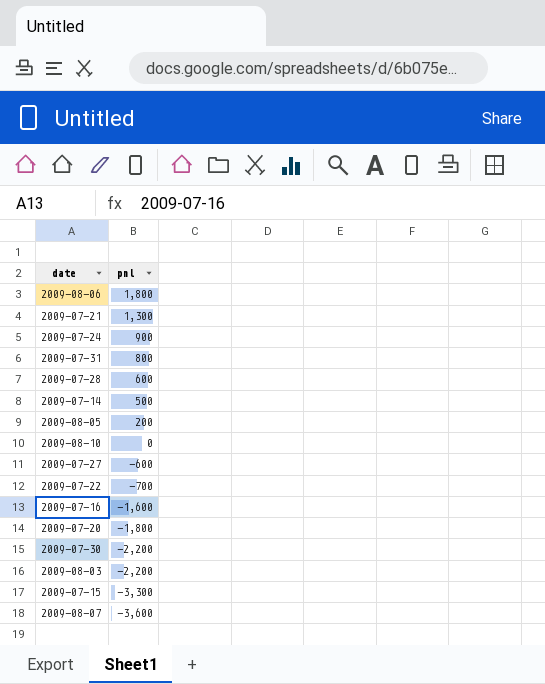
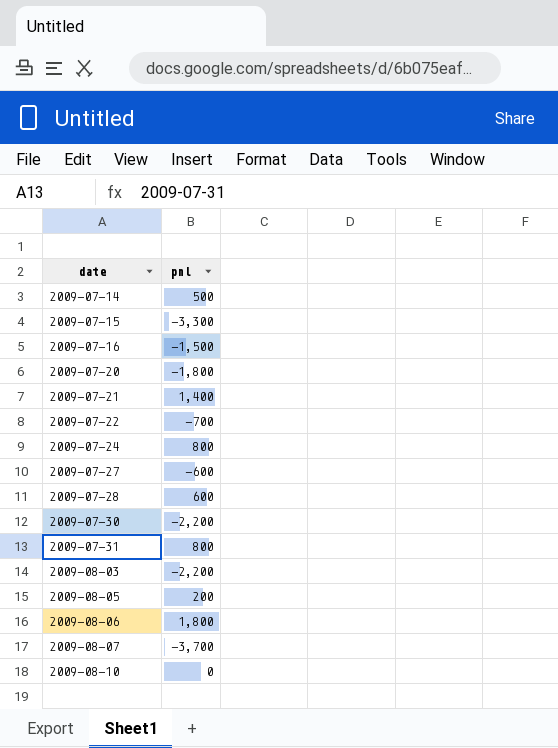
row order: pnl descending -> date ascending
2009-07-16 | pnl: -1,600 -> -1,500
2009-07-21 | pnl: 1,300 -> 1,400
2009-07-24 | pnl: 900 -> 800
2009-08-07 | pnl: -3,600 -> -3,700

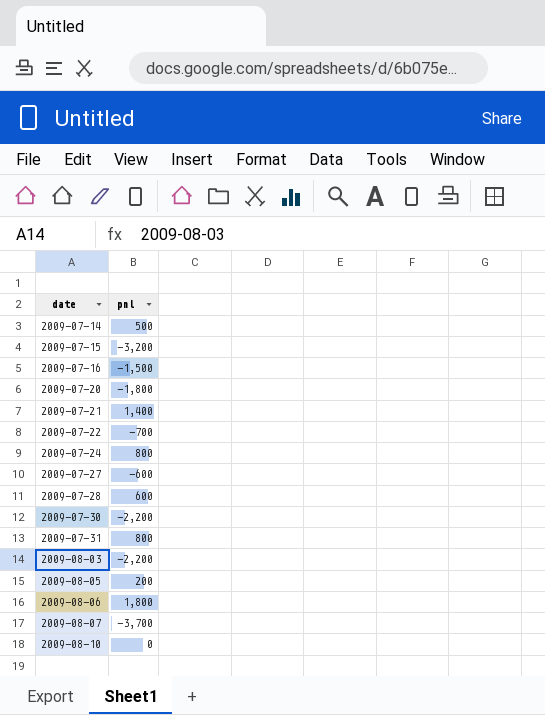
2009-07-15 | pnl: -3,300 -> -3,200

